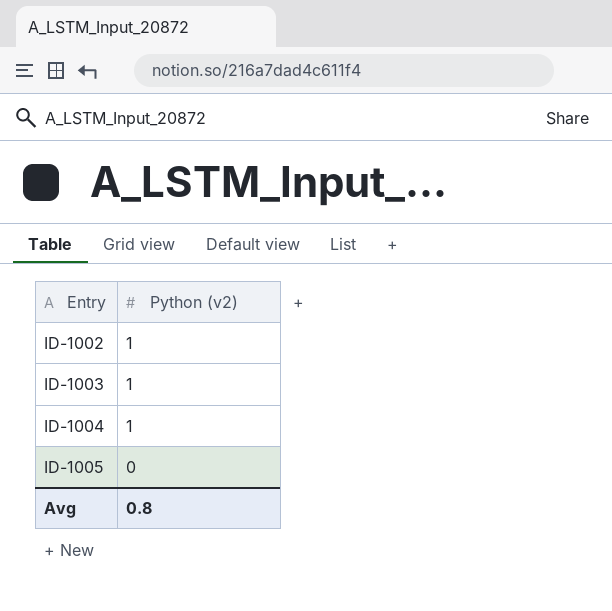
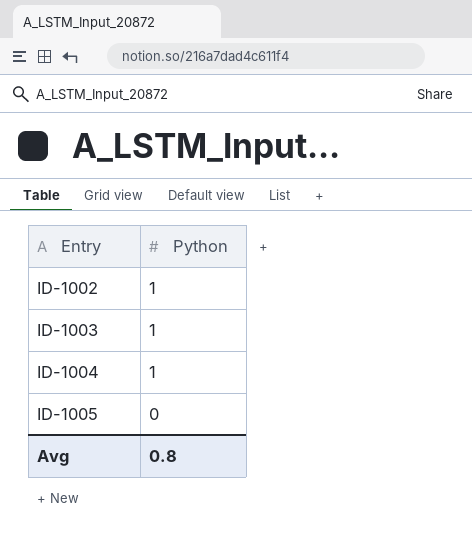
column name: Python (v2) -> Python

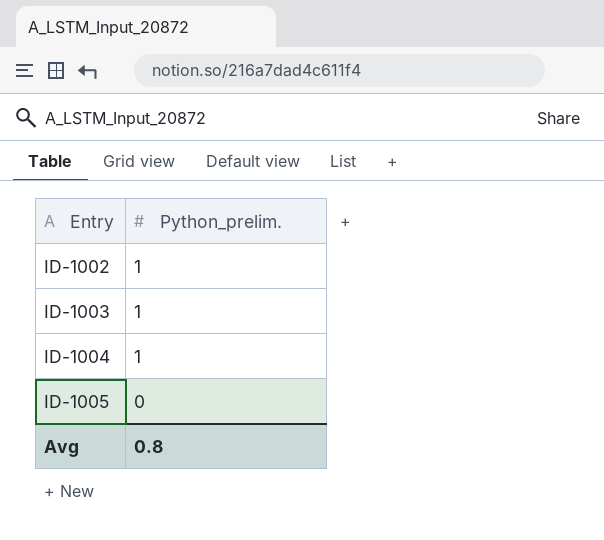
column name: Python -> Python_prelim.

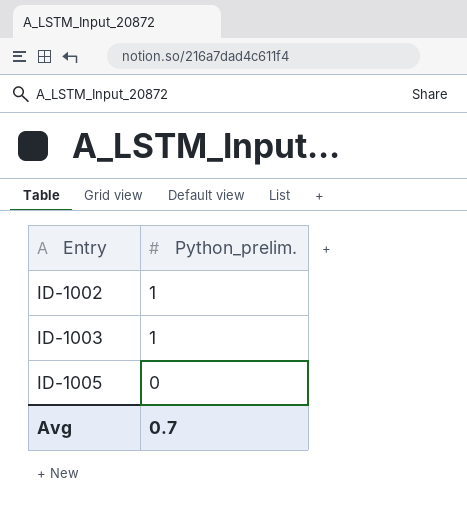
row ID-1004: 1 -> none
Avg | Python_prelim.: 0.8 -> 0.7

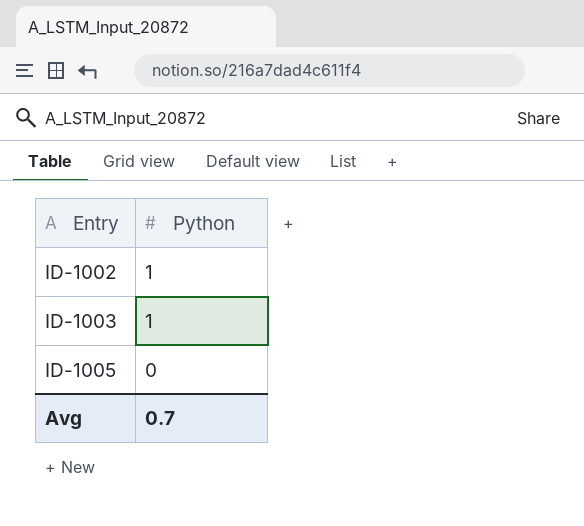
column name: Python_prelim. -> Python

